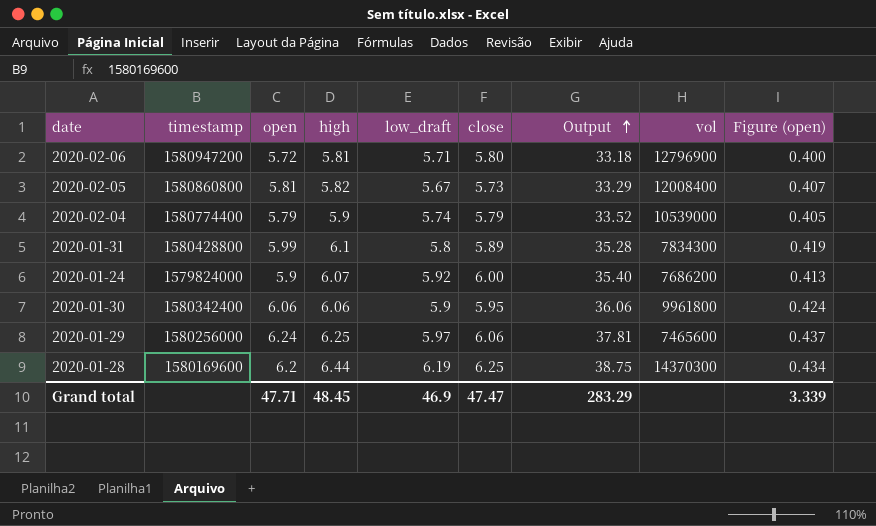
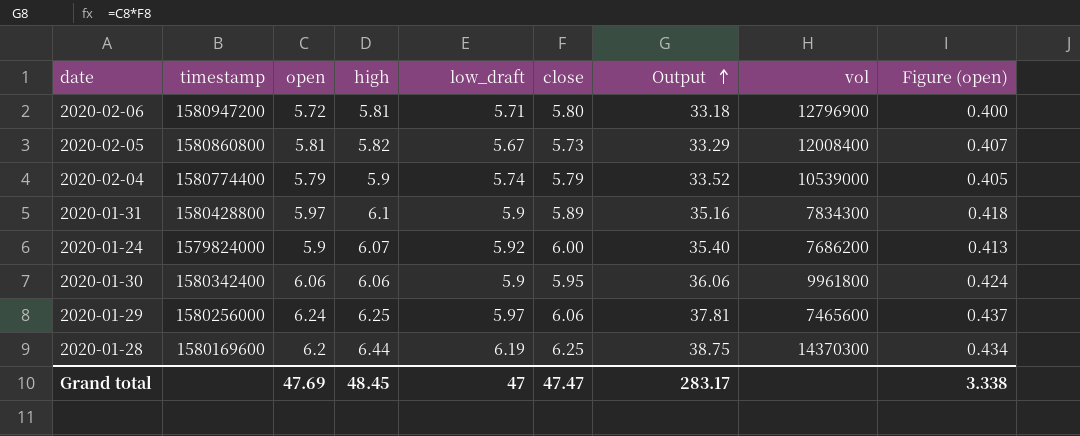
2020-01-31 | open: 5.99 -> 5.97
2020-01-31 | low_draft: 5.8 -> 5.9
2020-01-31 | Output: 35.28 -> 35.16
2020-01-31 | Figure (open): 0.419 -> 0.418
Grand total | open: 47.71 -> 47.69
Grand total | low_draft: 46.9 -> 47
Grand total | Output: 283.29 -> 283.17
Grand total | Figure (open): 3.339 -> 3.338

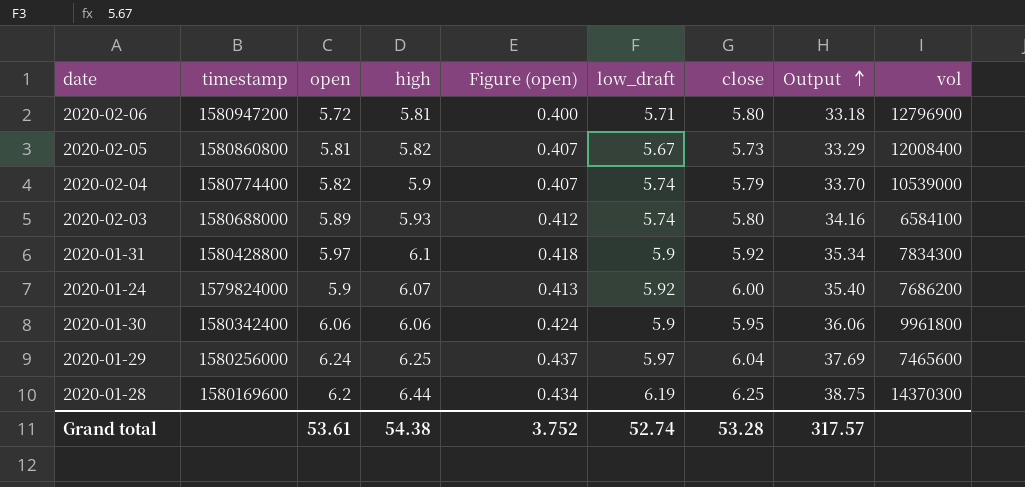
column Figure (open) | position: 9 -> 5
2020-02-04 | open: 5.79 -> 5.82
2020-02-04 | Figure (open): 0.405 -> 0.407
2020-02-04 | Output: 33.52 -> 33.70
row 2020-02-03: none -> 1580688000 | 5.89 | 5.93 | 0.412 | 5.74 | 5.80 | 34.16 | 6584100
2020-01-31 | close: 5.89 -> 5.92
2020-01-31 | Output: 35.16 -> 35.34
2020-01-29 | close: 6.06 -> 6.04
2020-01-29 | Output: 37.81 -> 37.69
Grand total | open: 47.69 -> 53.61
Grand total | high: 48.45 -> 54.38
Grand total | Figure (open): 3.338 -> 3.752
Grand total | low_draft: 47 -> 52.74
Grand total | close: 47.47 -> 53.28
Grand total | Output: 283.17 -> 317.57

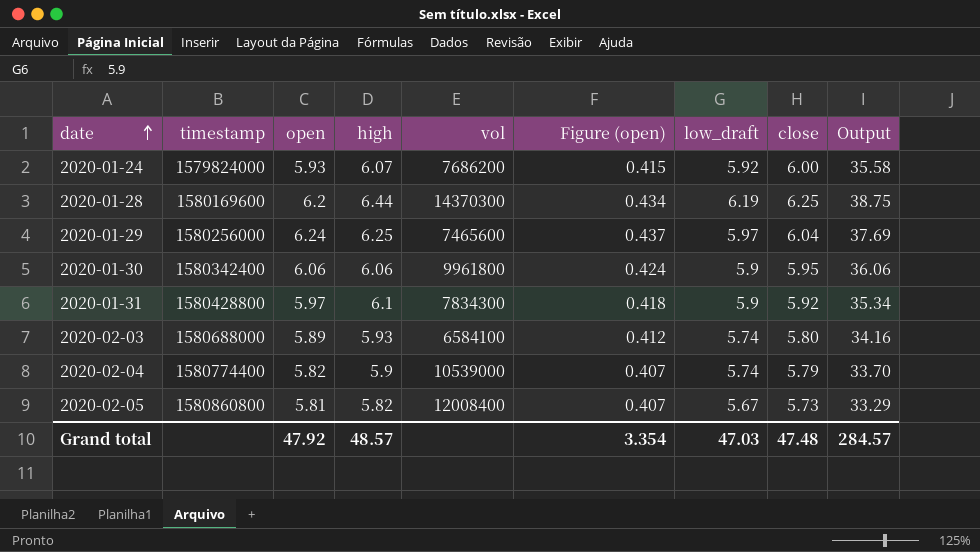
row order: Output ascending -> date ascending
column vol | position: 9 -> 5
row 2020-02-06: 1580947200 | 5.72 | 5.81 | 0.400 | 5.71 | 5.80 | 33.18 | 12796900 -> none
2020-01-24 | open: 5.9 -> 5.93
2020-01-24 | Figure (open): 0.413 -> 0.415
2020-01-24 | Output: 35.40 -> 35.58
Grand total | open: 53.61 -> 47.92
Grand total | high: 54.38 -> 48.57
Grand total | Figure (open): 3.752 -> 3.354
Grand total | low_draft: 52.74 -> 47.03
Grand total | close: 53.28 -> 47.48
Grand total | Output: 317.57 -> 284.57

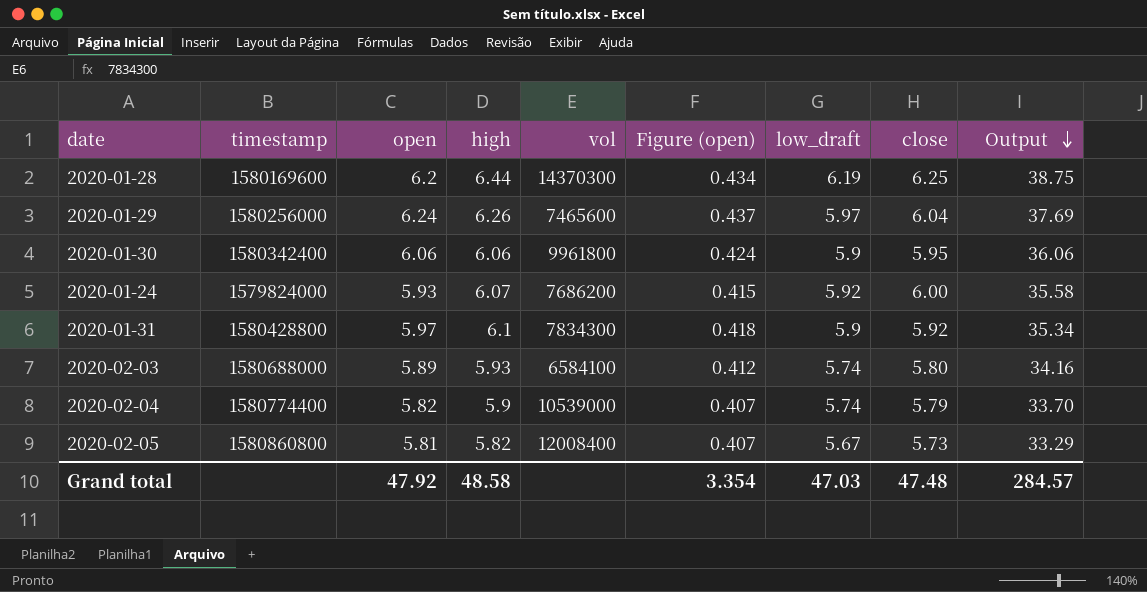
row order: date ascending -> Output descending
2020-01-29 | high: 6.25 -> 6.26
Grand total | high: 48.57 -> 48.58

